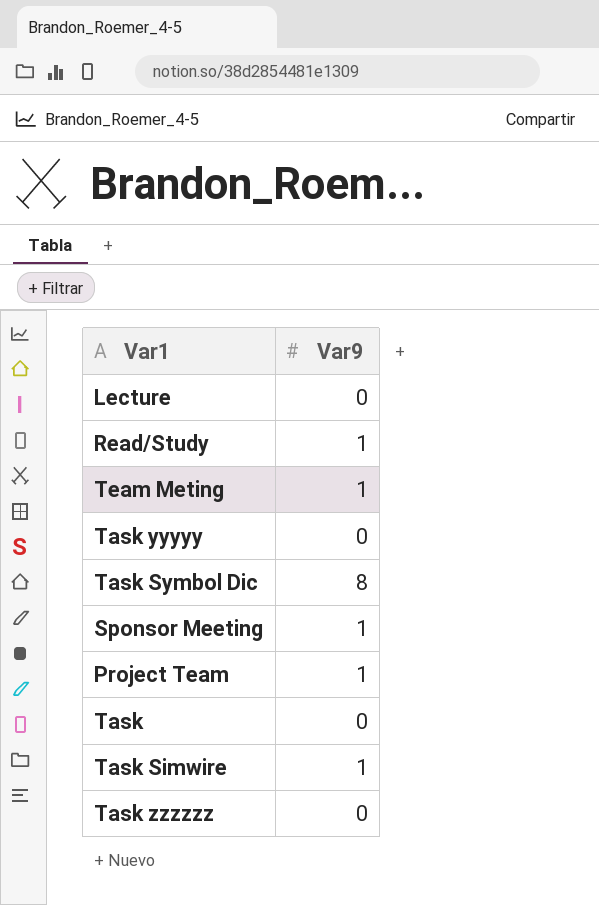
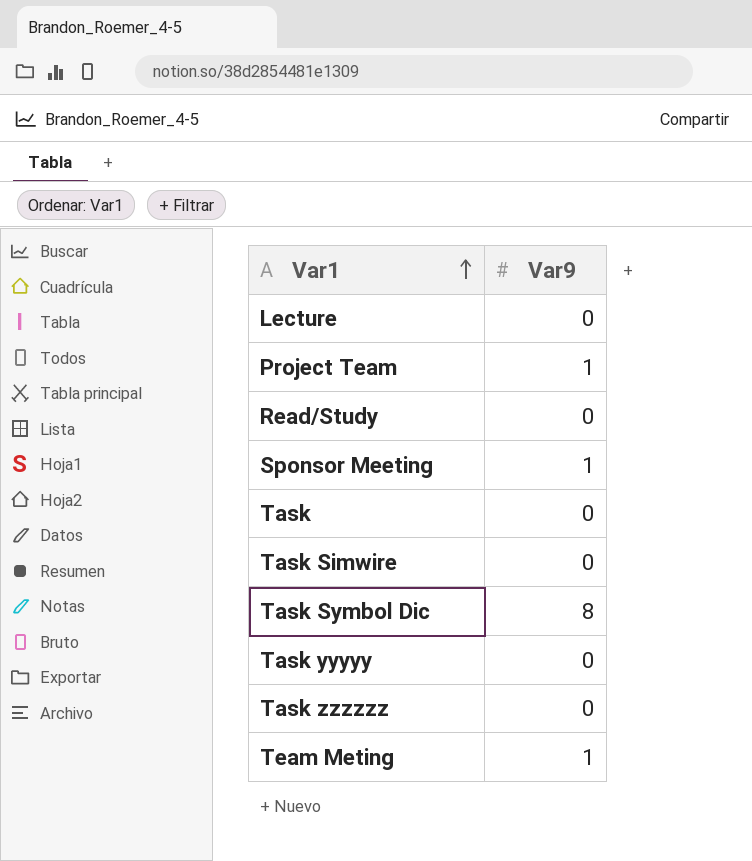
row order: none -> Var1 ascending
Read/Study | Var9: 1 -> 0
Task Simwire | Var9: 1 -> 0

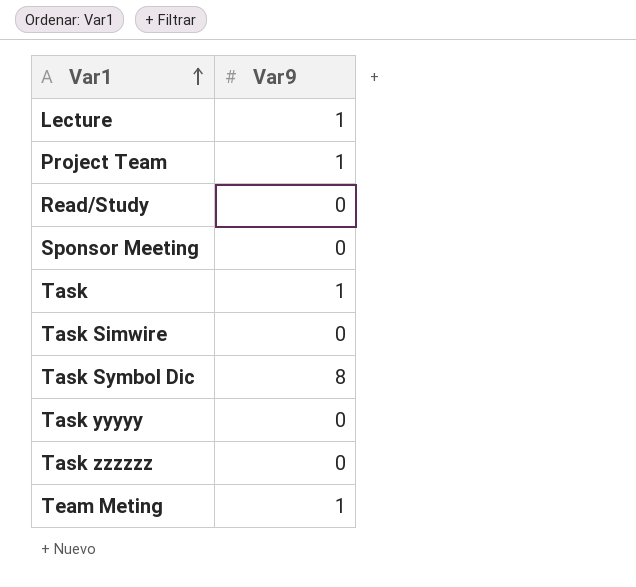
Lecture | Var9: 0 -> 1
Sponsor Meeting | Var9: 1 -> 0
Task | Var9: 0 -> 1

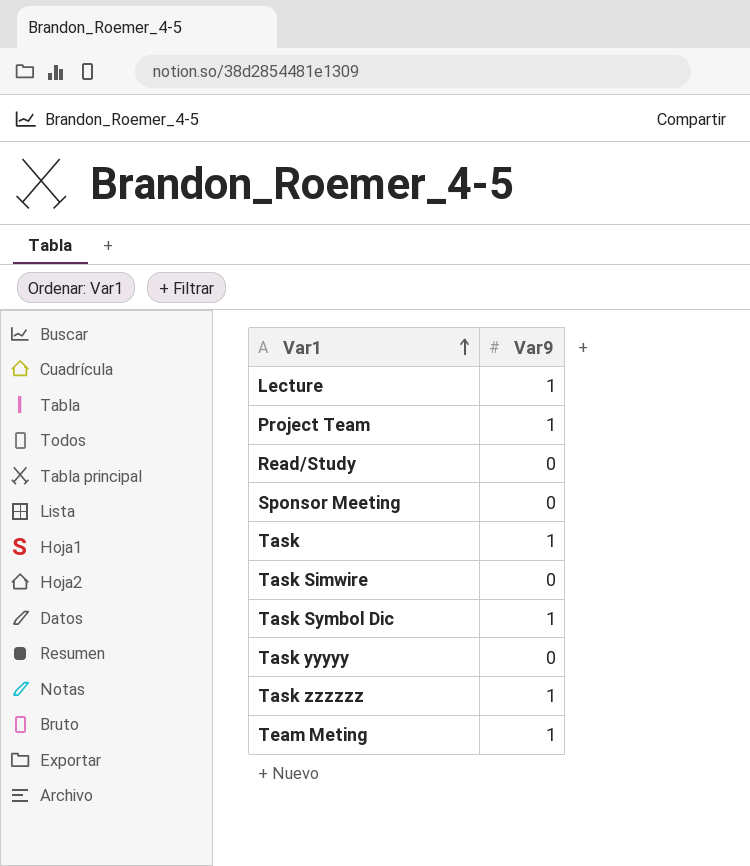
Task Symbol Dic | Var9: 8 -> 1
Task zzzzzz | Var9: 0 -> 1

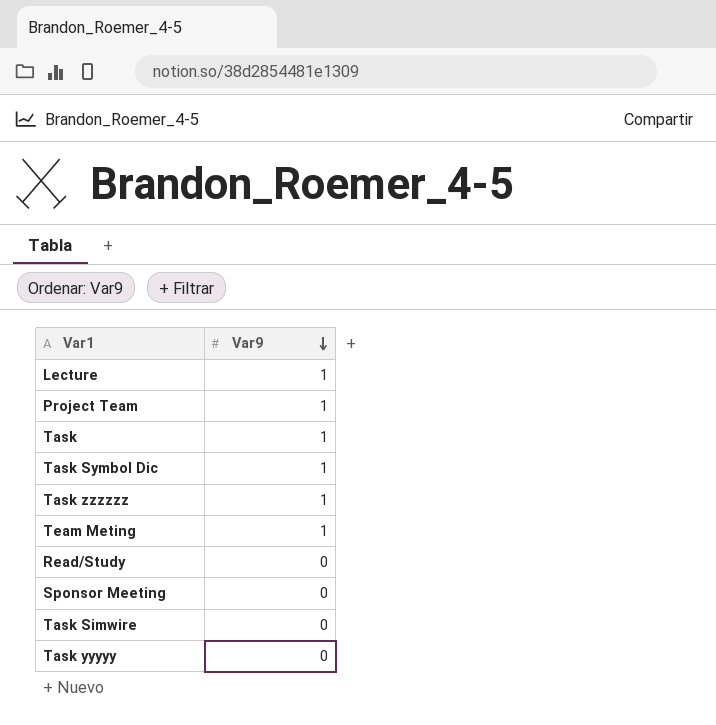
row order: Var1 ascending -> Var9 descending

